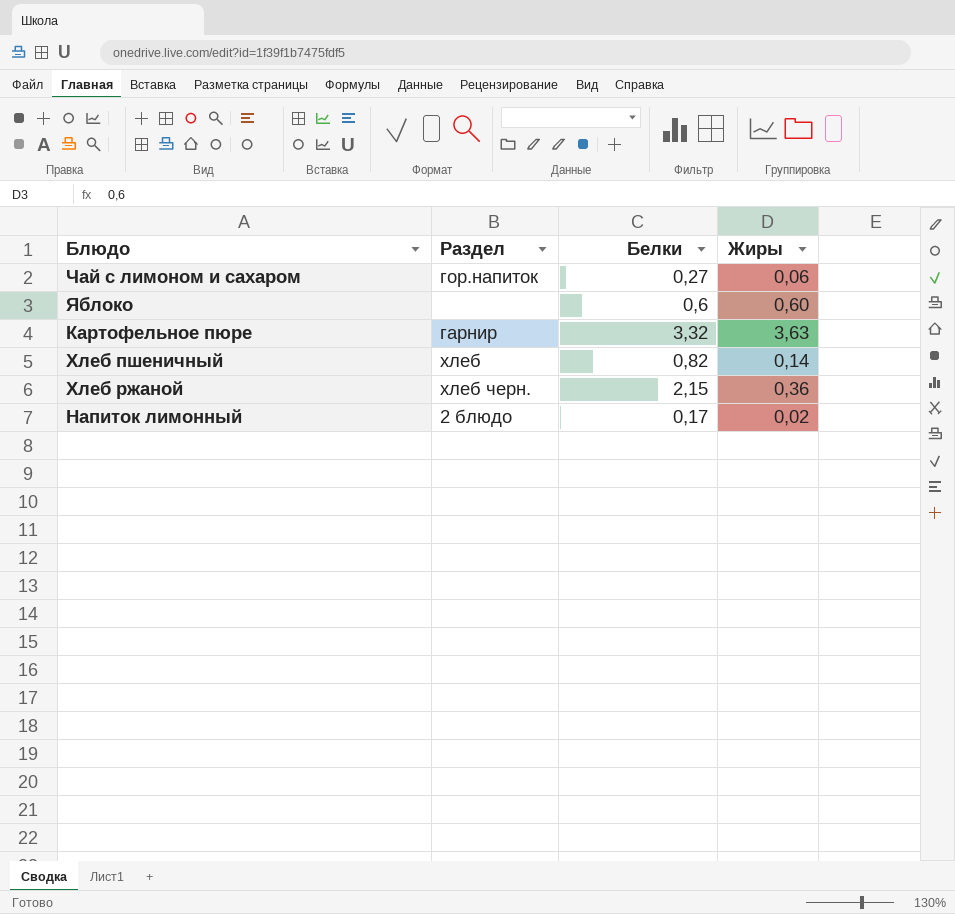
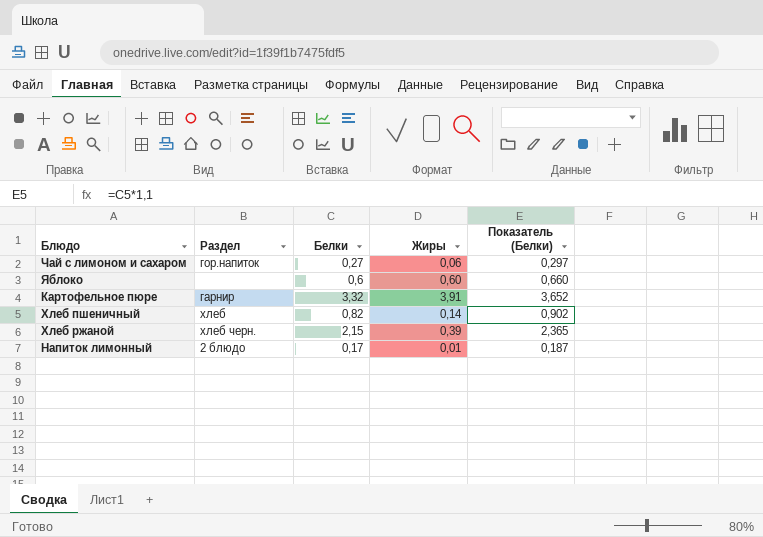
column Показатель (Белки) | formula: none -> [Белки] * 1,1
Картофельное пюре | Жиры: 3,63 -> 3,91
Хлеб ржаной | Жиры: 0,36 -> 0,39
Напиток лимонный | Жиры: 0,02 -> 0,01

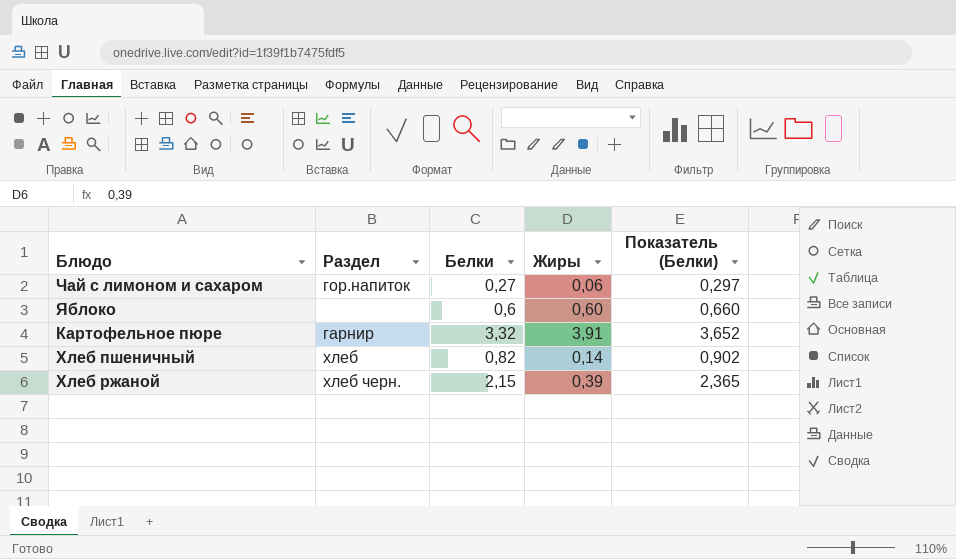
row Напиток лимонный: 2 блюдо | 0,17 | 0,01 | 0,187 -> none

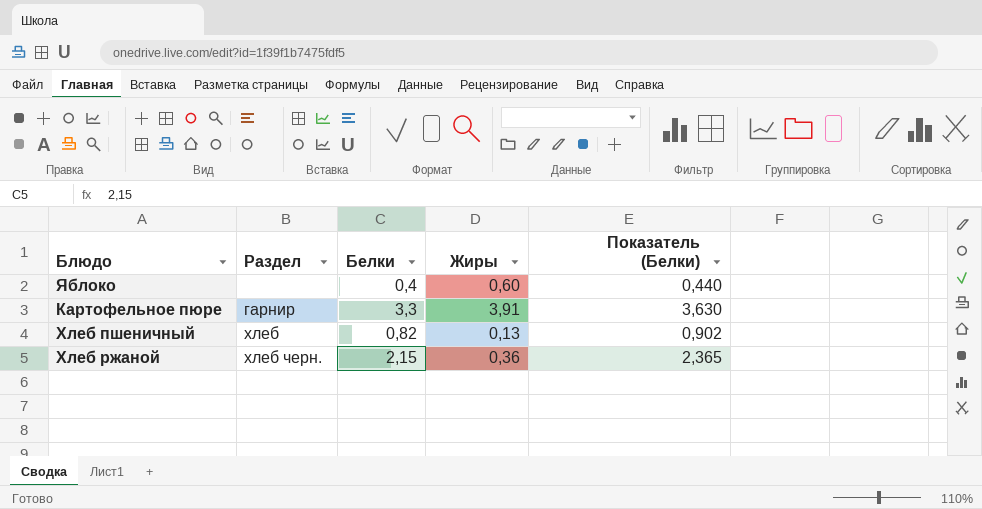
row Чай с лимоном и сахаром: гор.напиток | 0,27 | 0,06 | 0,297 -> none
Яблоко | Белки: 0,6 -> 0,4
Яблоко | Показатель (Белки): 0,660 -> 0,440
Картофельное пюре | Белки: 3,32 -> 3,3
Картофельное пюре | Показатель (Белки): 3,652 -> 3,630
Хлеб пшеничный | Жиры: 0,14 -> 0,13
Хлеб ржаной | Жиры: 0,39 -> 0,36

